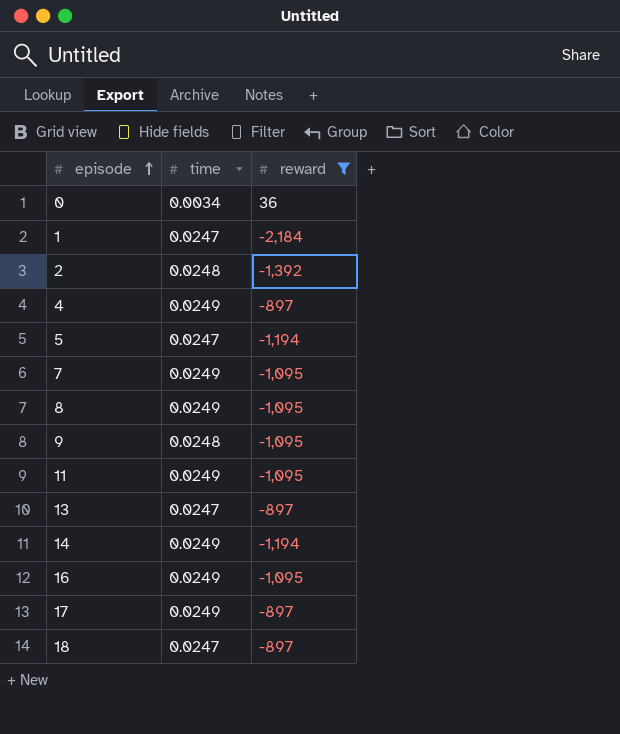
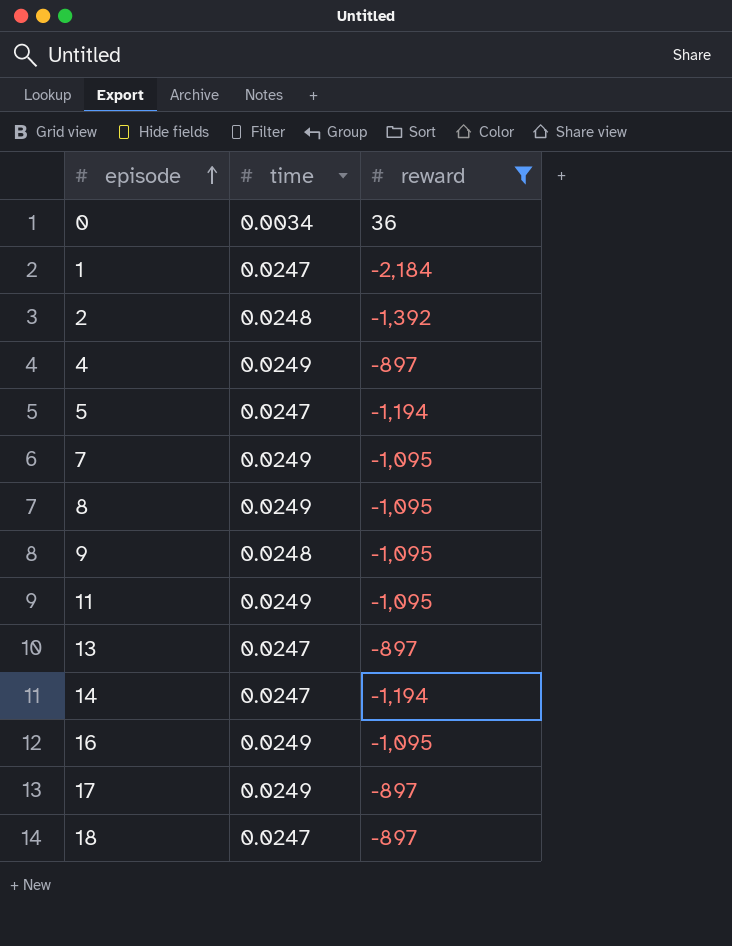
14 | time: 0.0249 -> 0.0247

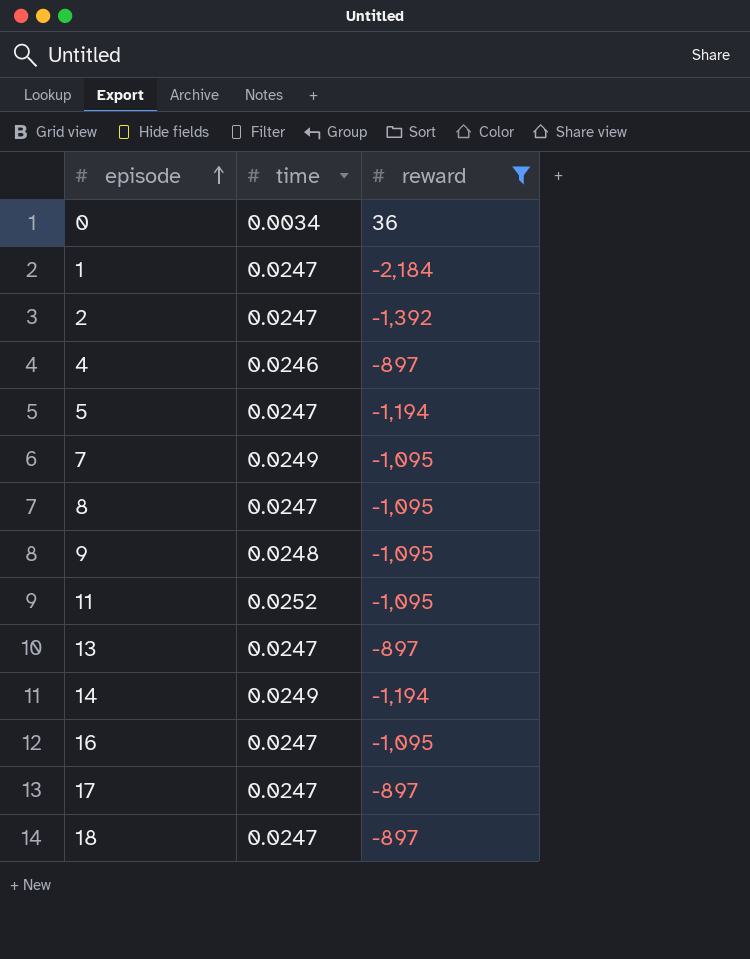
2 | time: 0.0248 -> 0.0247
4 | time: 0.0249 -> 0.0246
8 | time: 0.0249 -> 0.0247
11 | time: 0.0249 -> 0.0252
14 | time: 0.0247 -> 0.0249
16 | time: 0.0249 -> 0.0247
17 | time: 0.0249 -> 0.0247

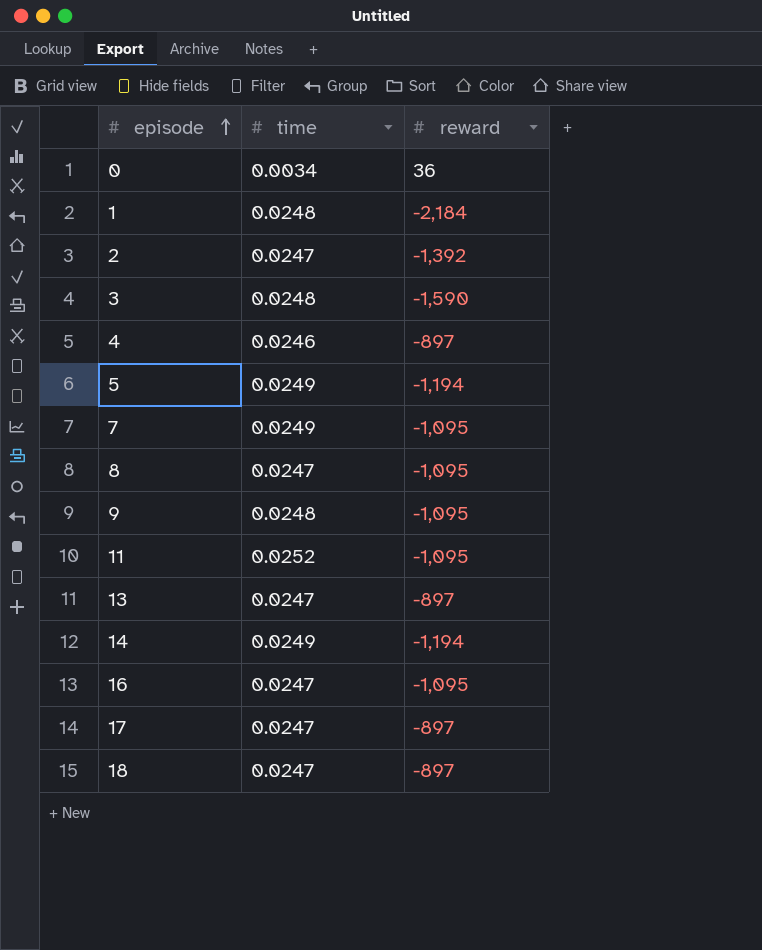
filter: reward != -1,590 -> none
1 | time: 0.0247 -> 0.0248
5 | time: 0.0247 -> 0.0249

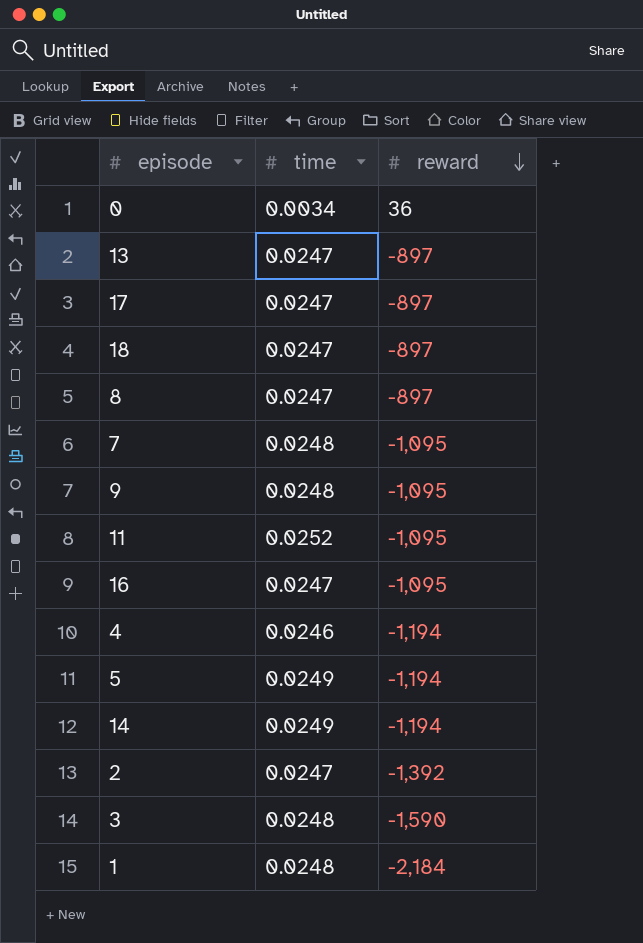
row order: episode ascending -> reward descending
8 | reward: -1,095 -> -897
7 | time: 0.0249 -> 0.0248
4 | reward: -897 -> -1,194

